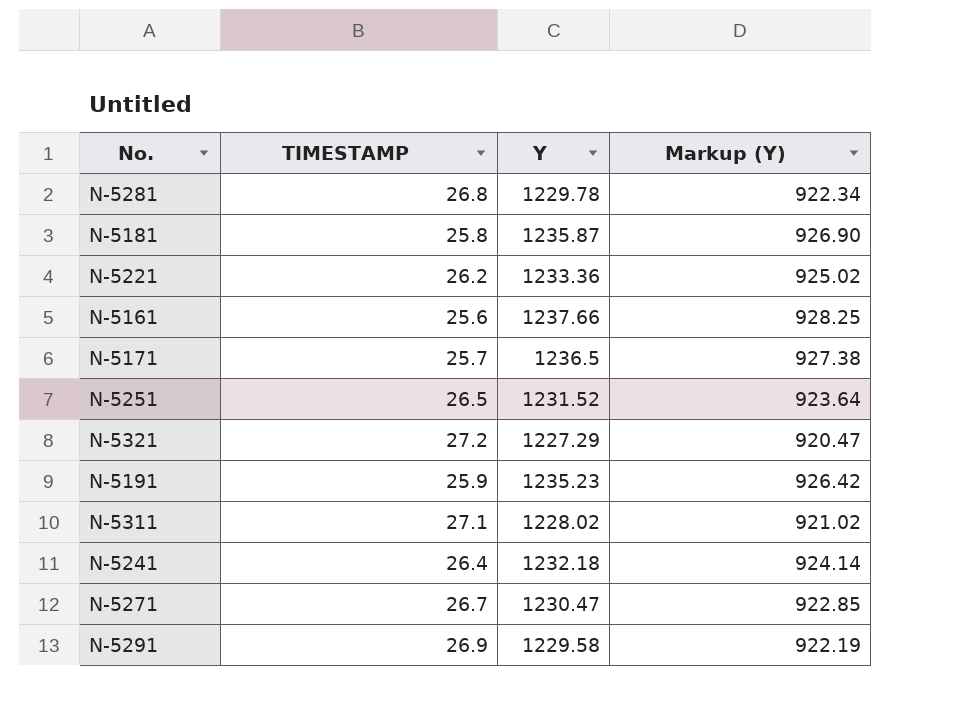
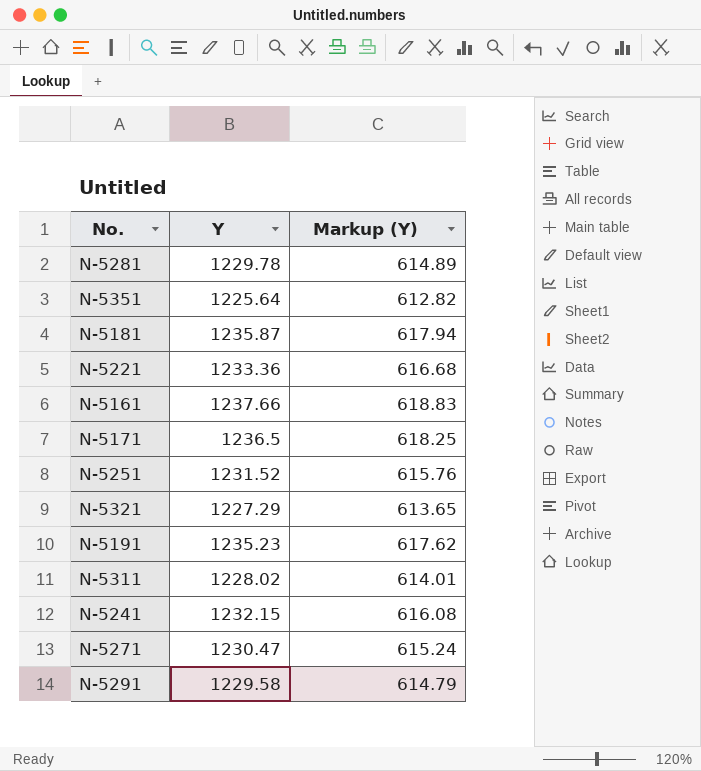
column TIMESTAMP | position: 2 -> none
column Markup (Y) | formula: [Y] * 0.75 -> [Y] * 0.5
row N-5351: none -> 1225.64 | 612.82
N-5241 | Y: 1232.18 -> 1232.15

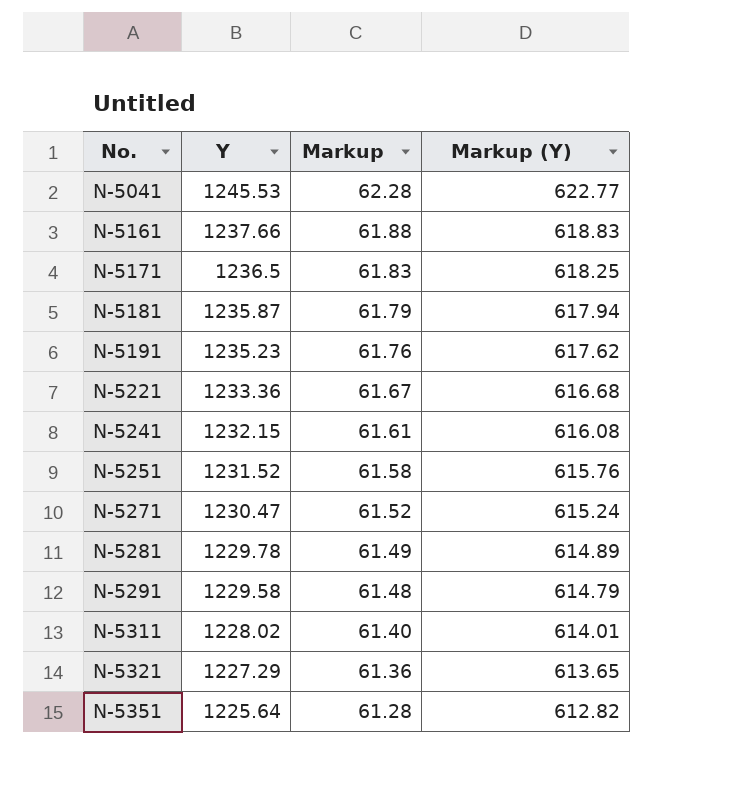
row order: none -> No. ascending
column Markup | formula: none -> [Y] * 0.05
row N-5041: none -> 1245.53 | 62.28 | 622.77

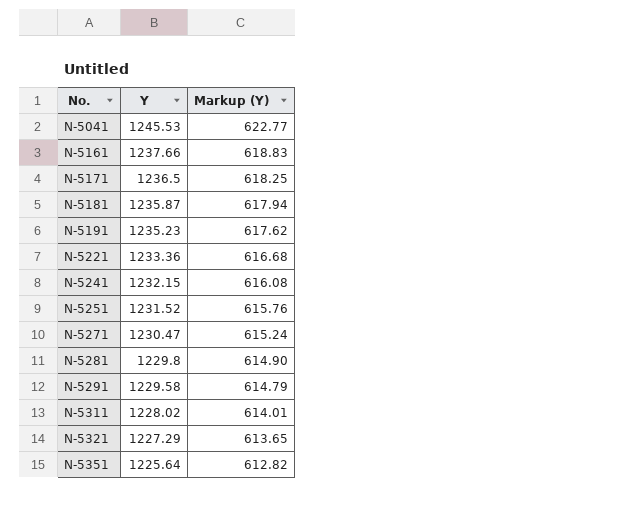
column Markup | formula: [Y] * 0.05 -> none
N-5281 | Y: 1229.78 -> 1229.8
N-5281 | Markup (Y): 614.89 -> 614.90

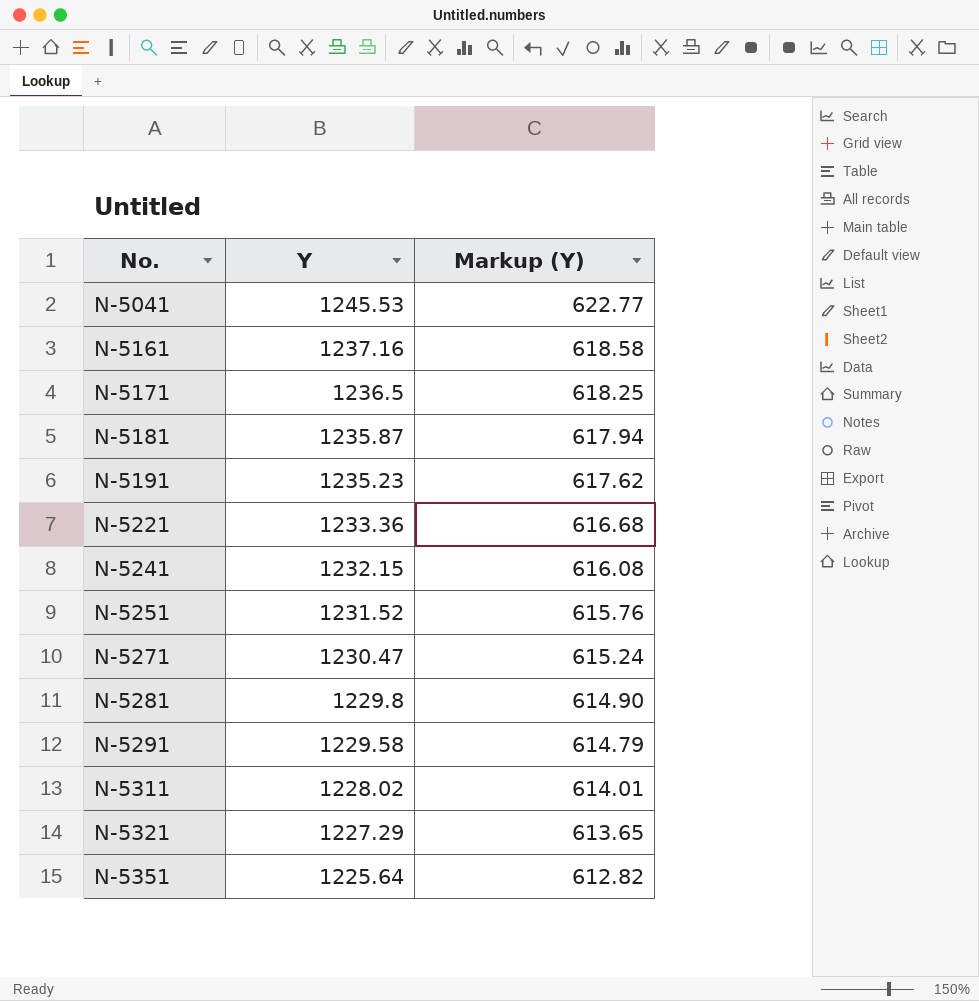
N-5161 | Y: 1237.66 -> 1237.16
N-5161 | Markup (Y): 618.83 -> 618.58

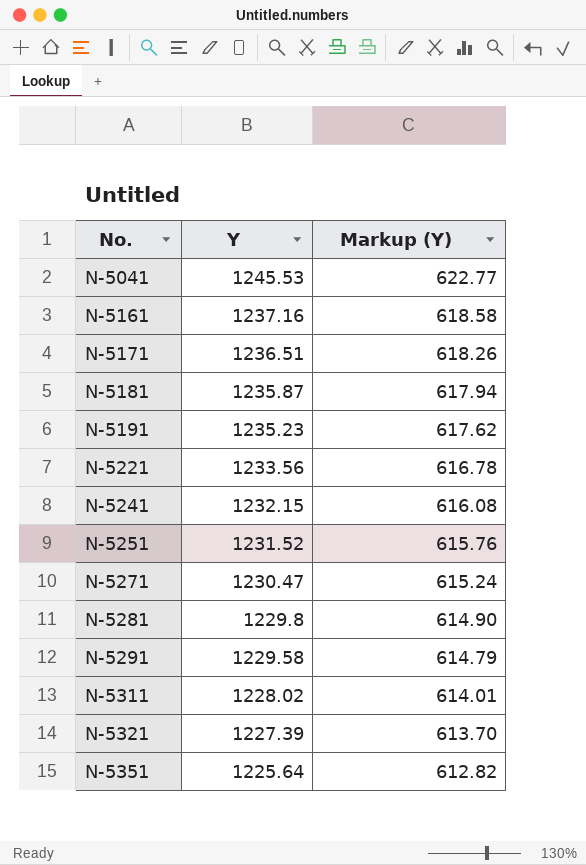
N-5171 | Y: 1236.5 -> 1236.51
N-5171 | Markup (Y): 618.25 -> 618.26
N-5221 | Y: 1233.36 -> 1233.56
N-5221 | Markup (Y): 616.68 -> 616.78
N-5321 | Y: 1227.29 -> 1227.39
N-5321 | Markup (Y): 613.65 -> 613.70

